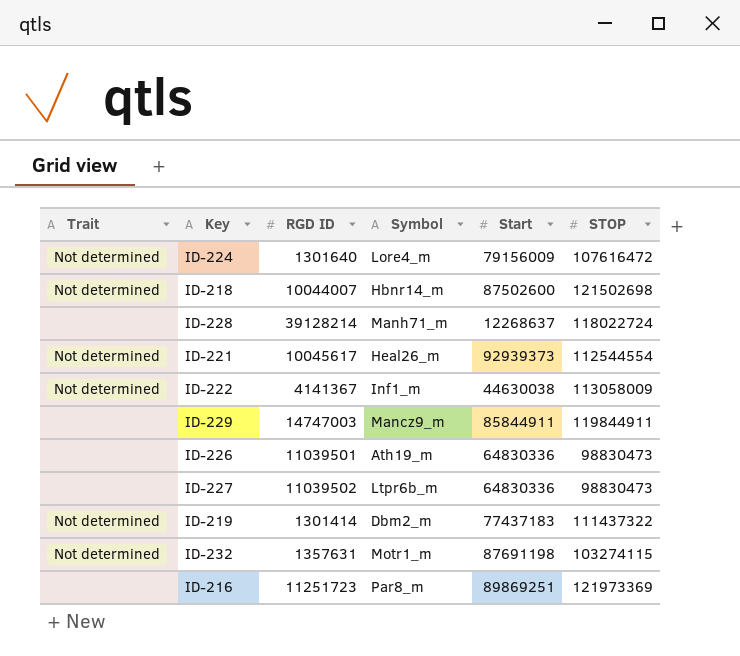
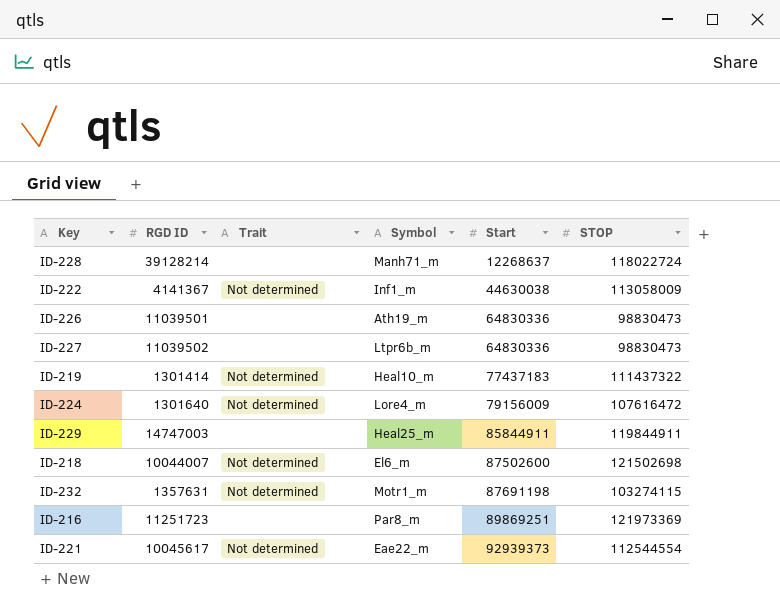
row order: none -> Start ascending
column Trait | position: 1 -> 3
ID-219 | Symbol: Dbm2_m -> Heal10_m
ID-229 | Symbol: Mancz9_m -> Heal25_m
ID-218 | Symbol: Hbnr14_m -> El6_m
ID-221 | Symbol: Heal26_m -> Eae22_m

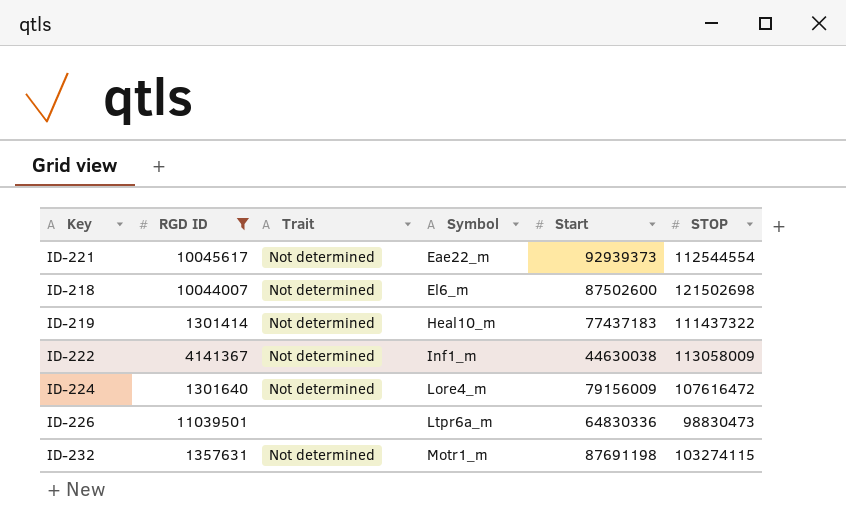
filter: none -> RGD ID <= 11039501
row order: Start ascending -> Symbol ascending
ID-226 | Symbol: Ath19_m -> Ltpr6a_m

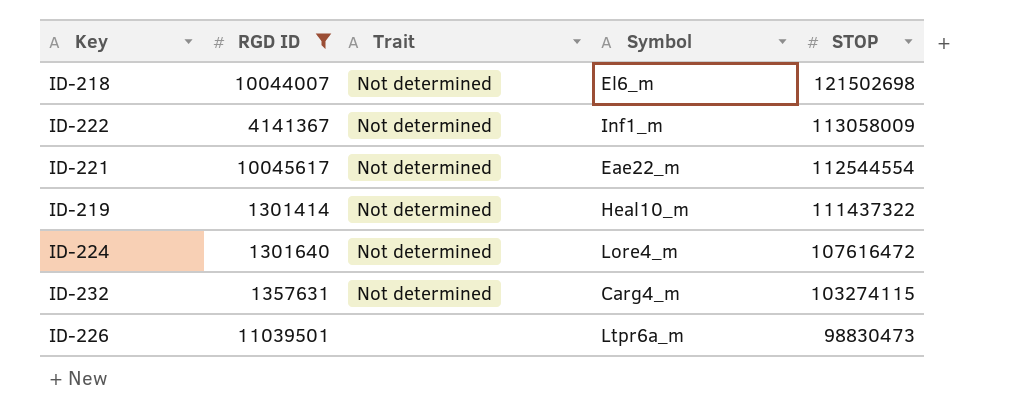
row order: Symbol ascending -> STOP descending
column Start | position: 5 -> none
ID-232 | Symbol: Motr1_m -> Carg4_m

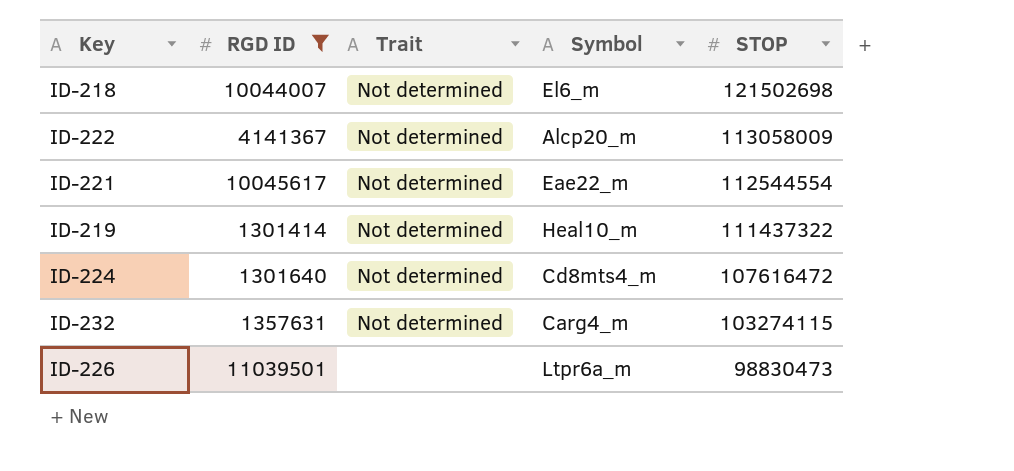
ID-222 | Symbol: Inf1_m -> Alcp20_m
ID-224 | Symbol: Lore4_m -> Cd8mts4_m

